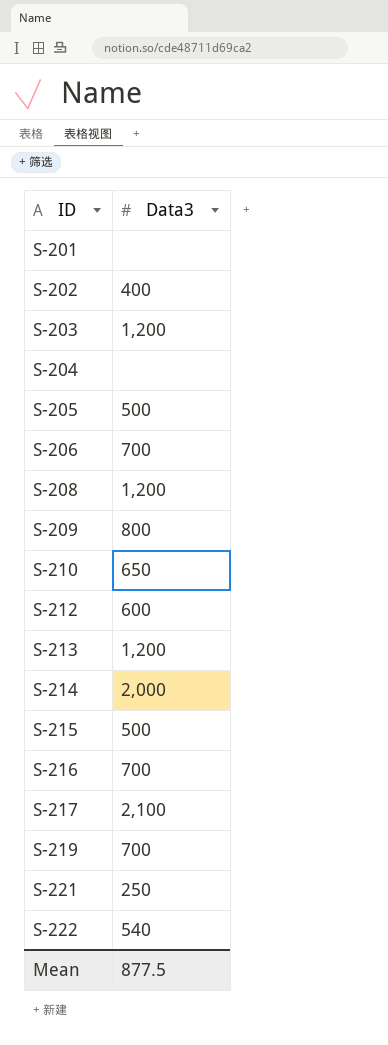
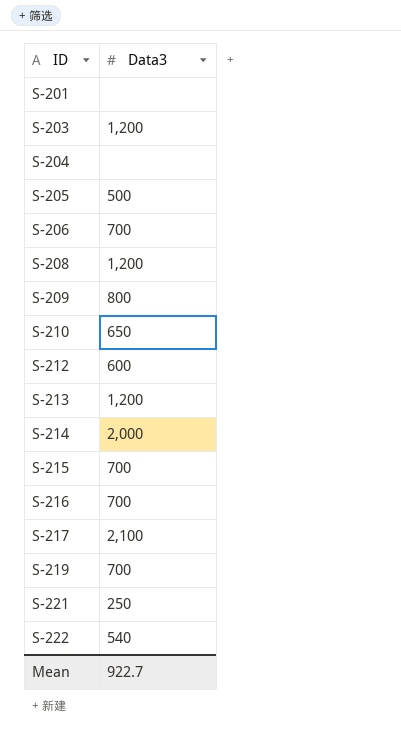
row S-202: 400 -> none
S-215 | Data3: 500 -> 700
Mean | Data3: 877.5 -> 922.7

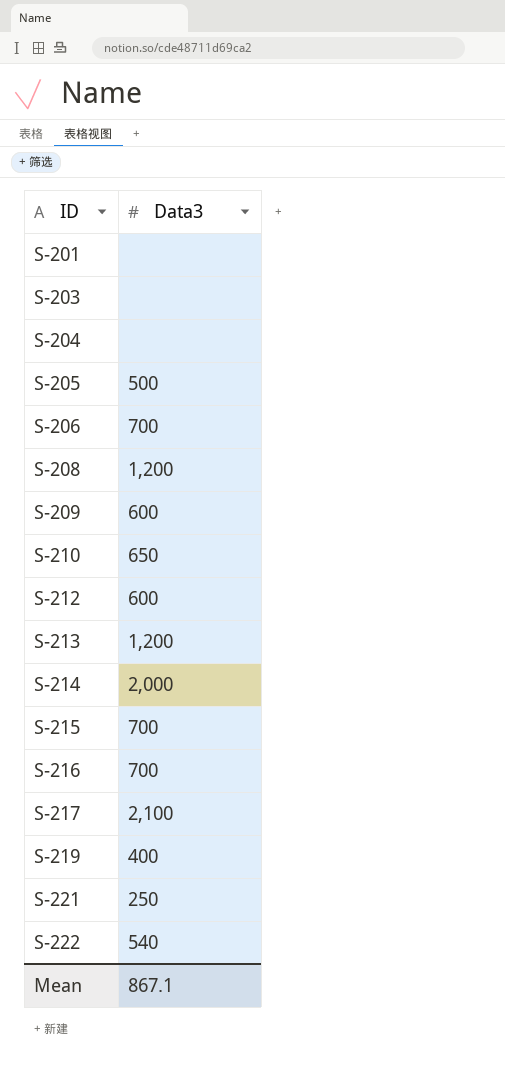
S-203 | Data3: 1,200 -> none
S-209 | Data3: 800 -> 600
S-219 | Data3: 700 -> 400
Mean | Data3: 922.7 -> 867.1

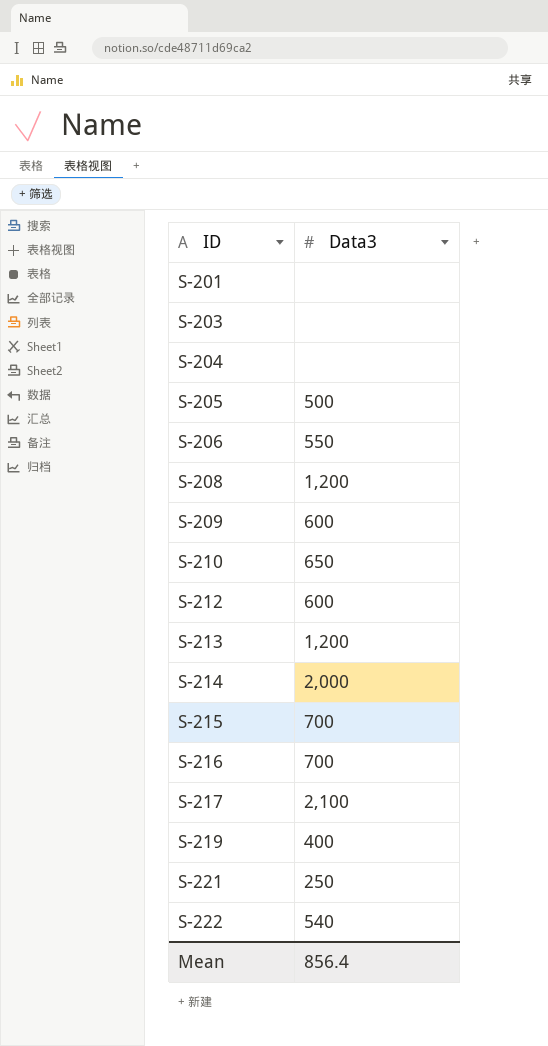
S-206 | Data3: 700 -> 550
Mean | Data3: 867.1 -> 856.4

